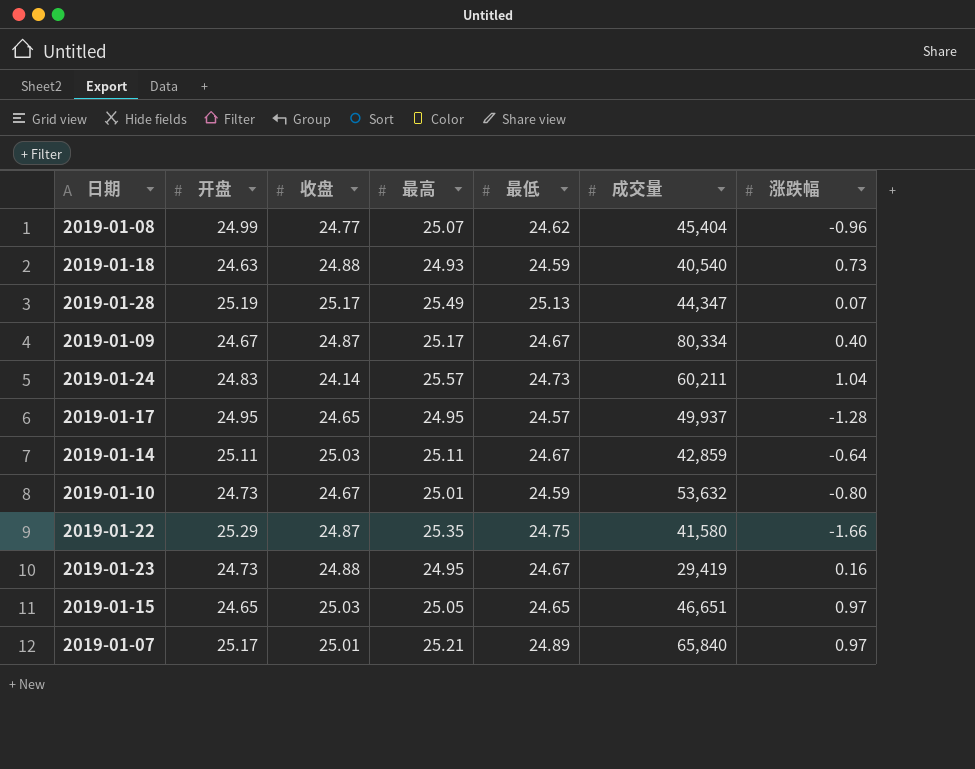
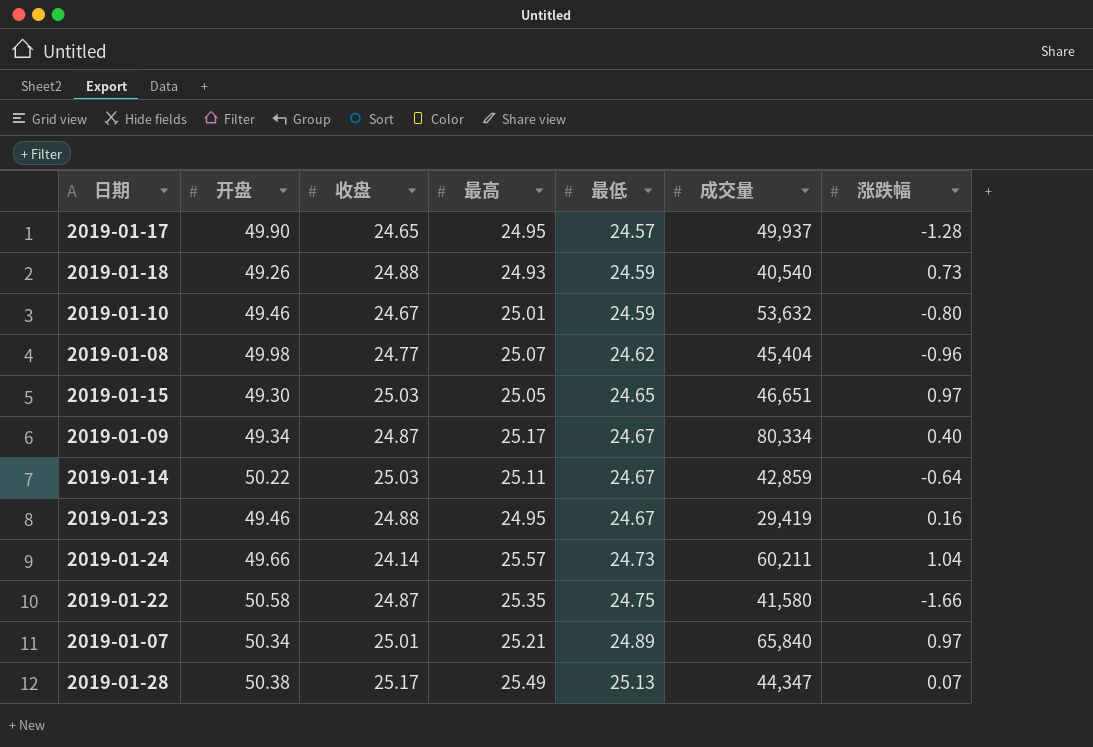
row order: none -> 最低 ascending
2019-01-17 | 开盘: 24.95 -> 49.90
2019-01-18 | 开盘: 24.63 -> 49.26
2019-01-10 | 开盘: 24.73 -> 49.46
2019-01-08 | 开盘: 24.99 -> 49.98
2019-01-15 | 开盘: 24.65 -> 49.30
2019-01-09 | 开盘: 24.67 -> 49.34
2019-01-14 | 开盘: 25.11 -> 50.22
2019-01-23 | 开盘: 24.73 -> 49.46
2019-01-24 | 开盘: 24.83 -> 49.66
2019-01-22 | 开盘: 25.29 -> 50.58
2019-01-07 | 开盘: 25.17 -> 50.34
2019-01-28 | 开盘: 25.19 -> 50.38

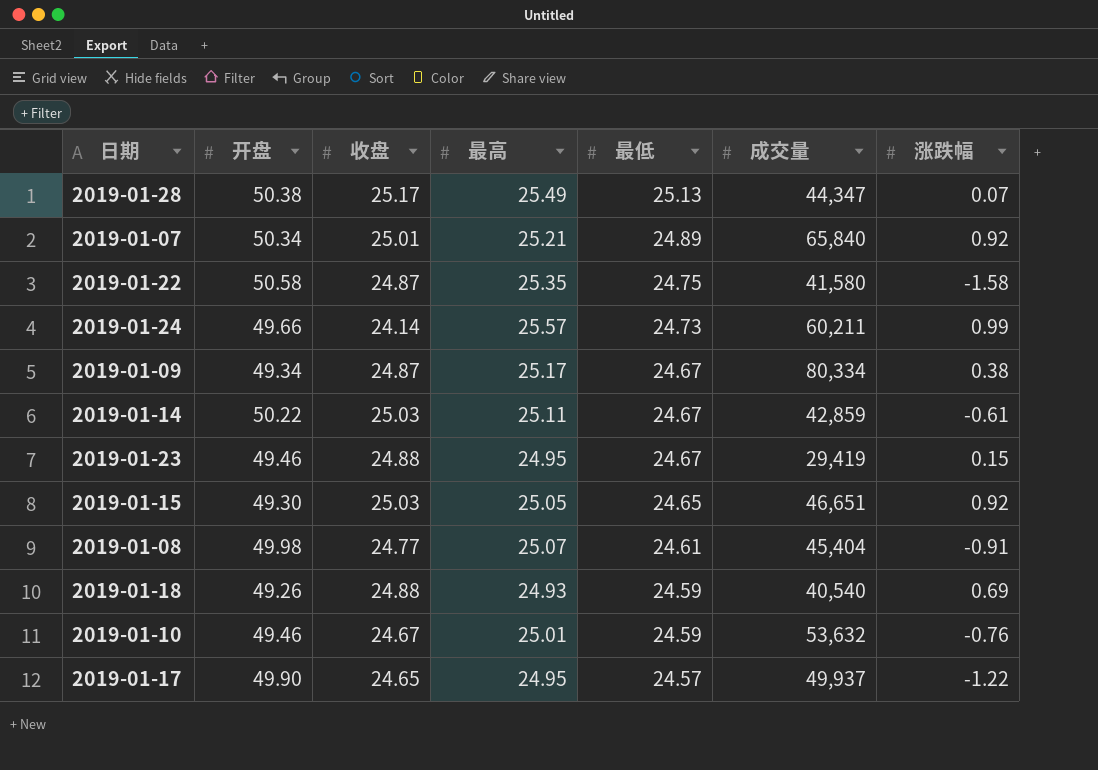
row order: 最低 ascending -> 最低 descending
2019-01-07 | 涨跌幅: 0.97 -> 0.92
2019-01-22 | 涨跌幅: -1.66 -> -1.58
2019-01-24 | 涨跌幅: 1.04 -> 0.99
2019-01-09 | 涨跌幅: 0.40 -> 0.38
2019-01-14 | 涨跌幅: -0.64 -> -0.61
2019-01-23 | 涨跌幅: 0.16 -> 0.15
2019-01-15 | 涨跌幅: 0.97 -> 0.92
2019-01-08 | 最低: 24.62 -> 24.61
2019-01-08 | 涨跌幅: -0.96 -> -0.91
2019-01-18 | 涨跌幅: 0.73 -> 0.69
2019-01-10 | 涨跌幅: -0.80 -> -0.76
2019-01-17 | 涨跌幅: -1.28 -> -1.22

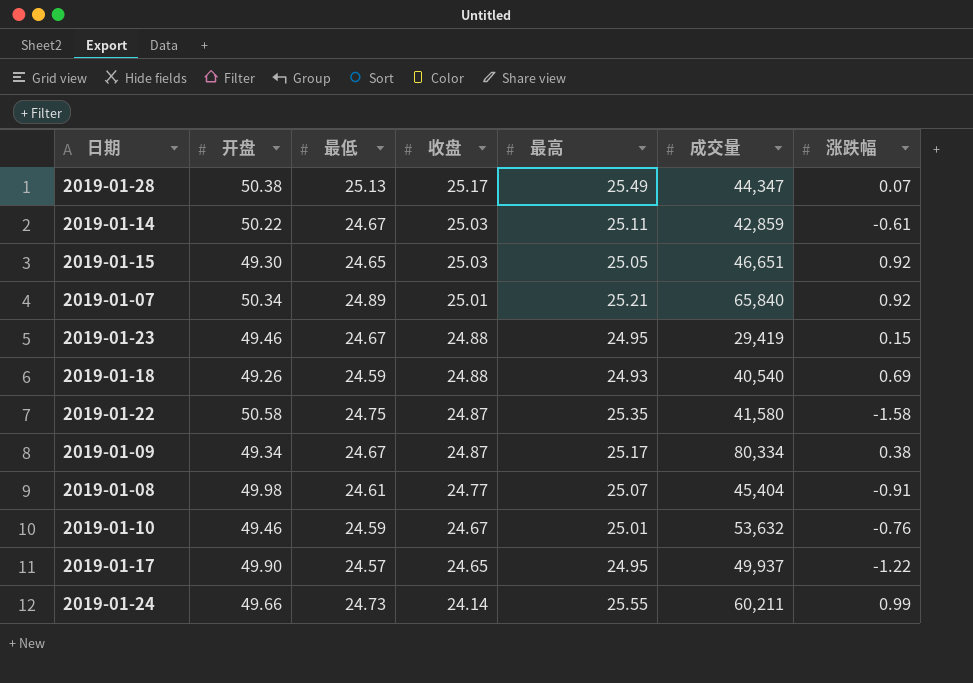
row order: 最低 descending -> 收盘 descending
column 最低 | position: 5 -> 3
2019-01-24 | 最高: 25.57 -> 25.55

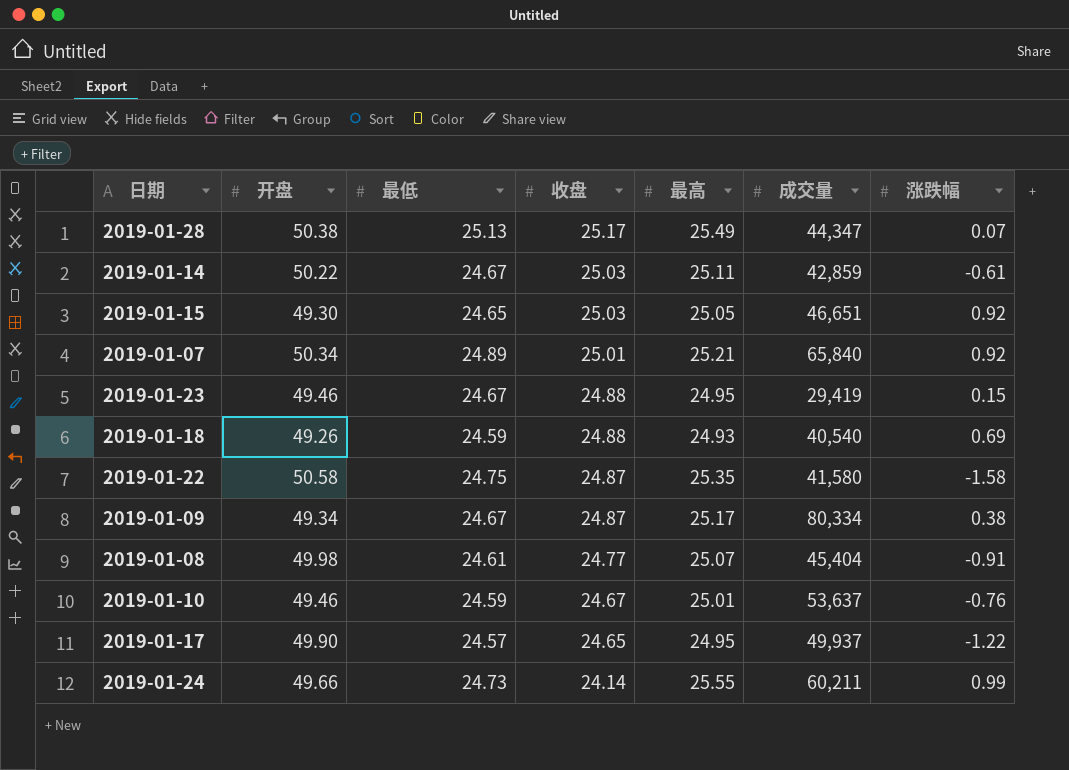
2019-01-10 | 成交量: 53,632 -> 53,637

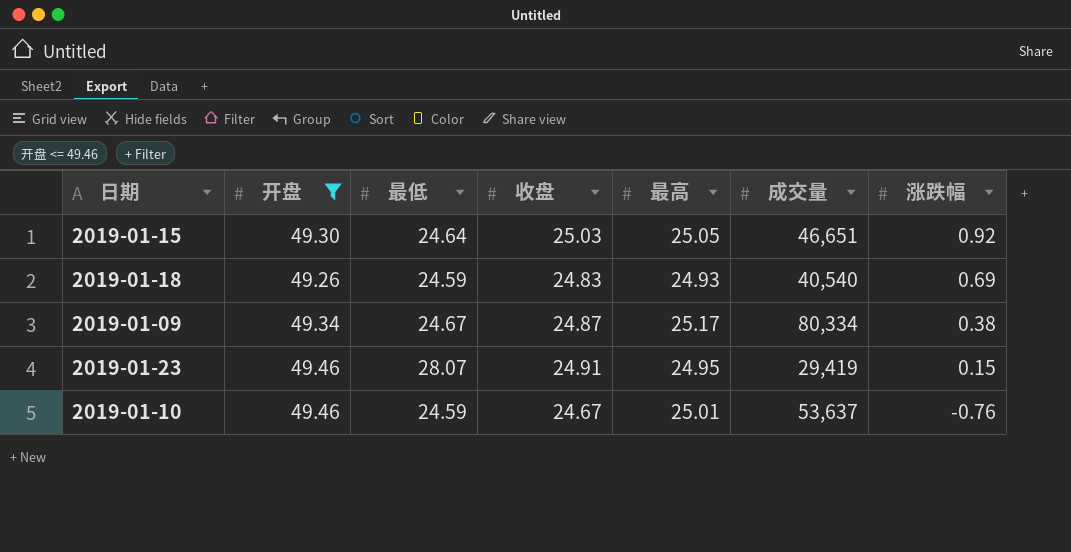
filter: none -> 开盘 <= 49.46
row order: 收盘 descending -> 涨跌幅 descending
2019-01-15 | 最低: 24.65 -> 24.64
2019-01-18 | 收盘: 24.88 -> 24.83
2019-01-23 | 最低: 24.67 -> 28.07
2019-01-23 | 收盘: 24.88 -> 24.91

